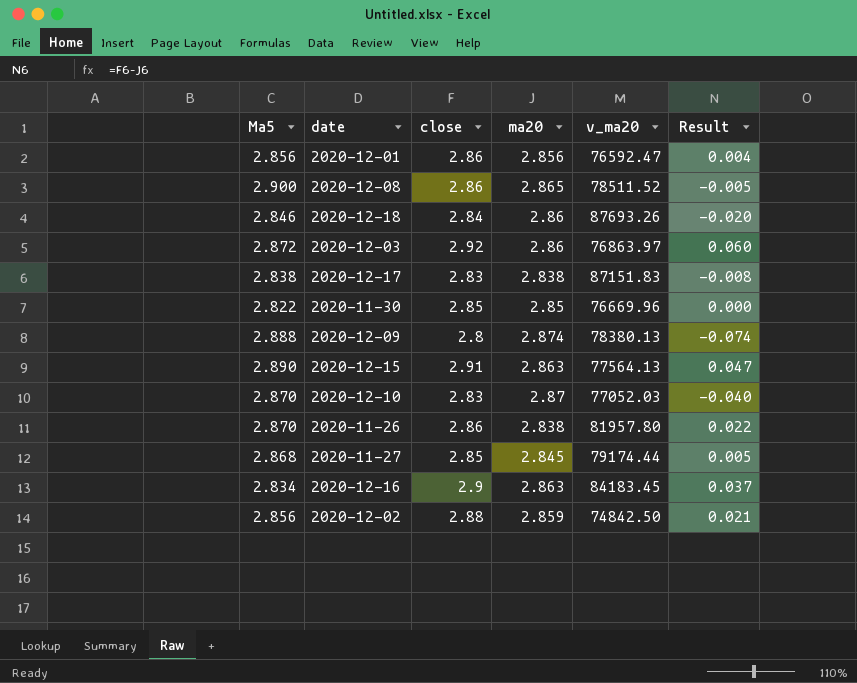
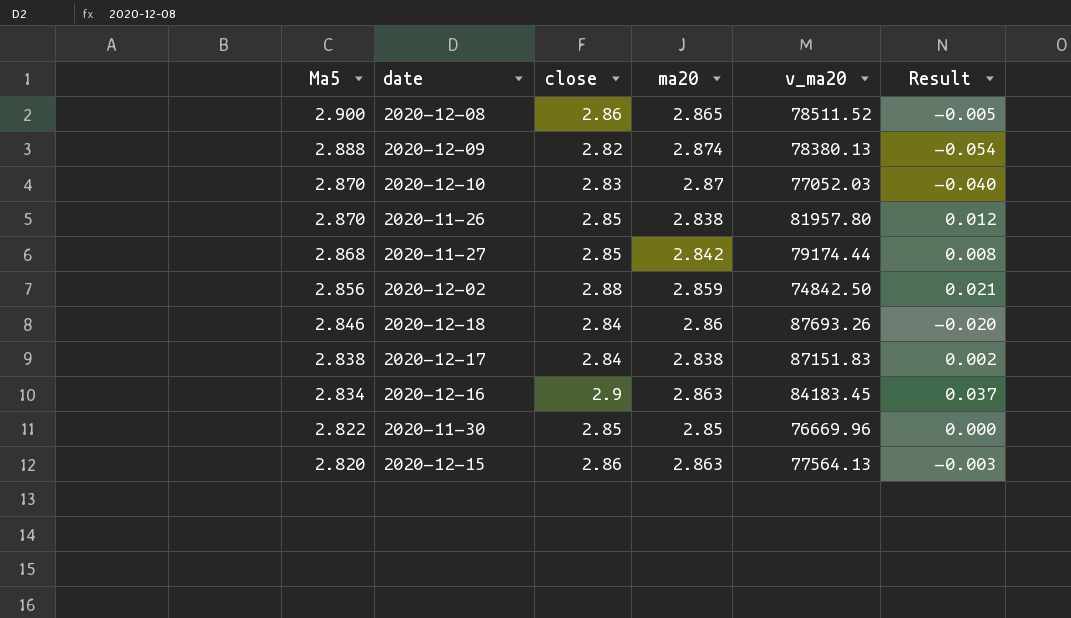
row order: none -> Ma5 descending
row 2020-12-01: 2.856 | 2.86 | 2.856 | 76592.47 | 0.004 -> none
row 2020-12-03: 2.872 | 2.92 | 2.86 | 76863.97 | 0.060 -> none
2020-12-09 | close: 2.8 -> 2.82
2020-12-09 | Result: -0.074 -> -0.054
2020-11-26 | close: 2.86 -> 2.85
2020-11-26 | Result: 0.022 -> 0.012
2020-11-27 | ma20: 2.845 -> 2.842
2020-11-27 | Result: 0.005 -> 0.008
2020-12-17 | close: 2.83 -> 2.84
2020-12-17 | Result: -0.008 -> 0.002
2020-12-15 | Ma5: 2.890 -> 2.820
2020-12-15 | close: 2.91 -> 2.86
2020-12-15 | Result: 0.047 -> -0.003

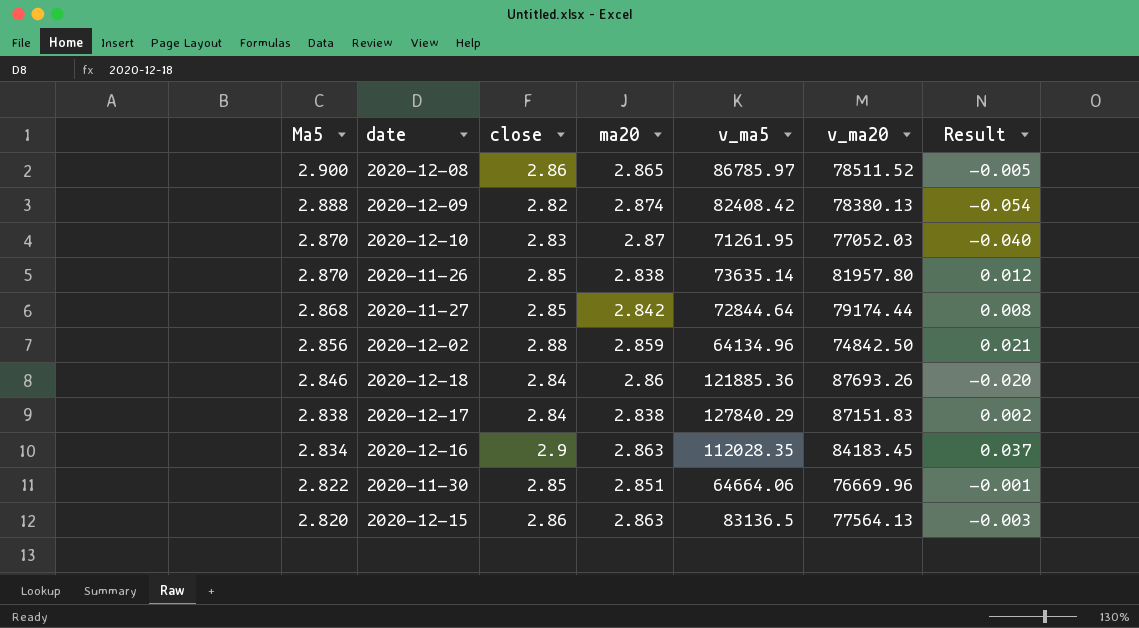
column v_ma5 | position: none -> 5
2020-11-30 | ma20: 2.85 -> 2.851
2020-11-30 | Result: 0.000 -> -0.001

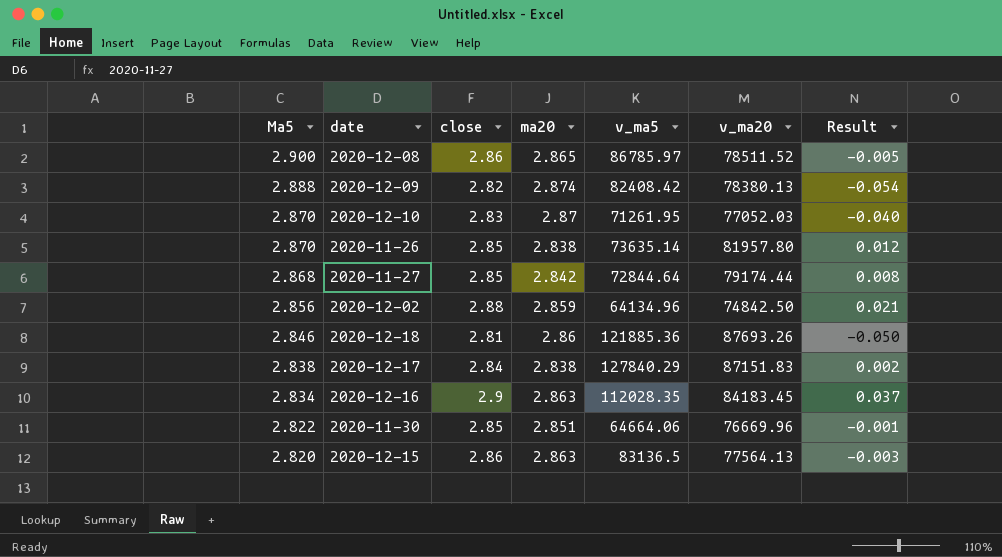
2020-12-18 | close: 2.84 -> 2.81
2020-12-18 | Result: -0.020 -> -0.050

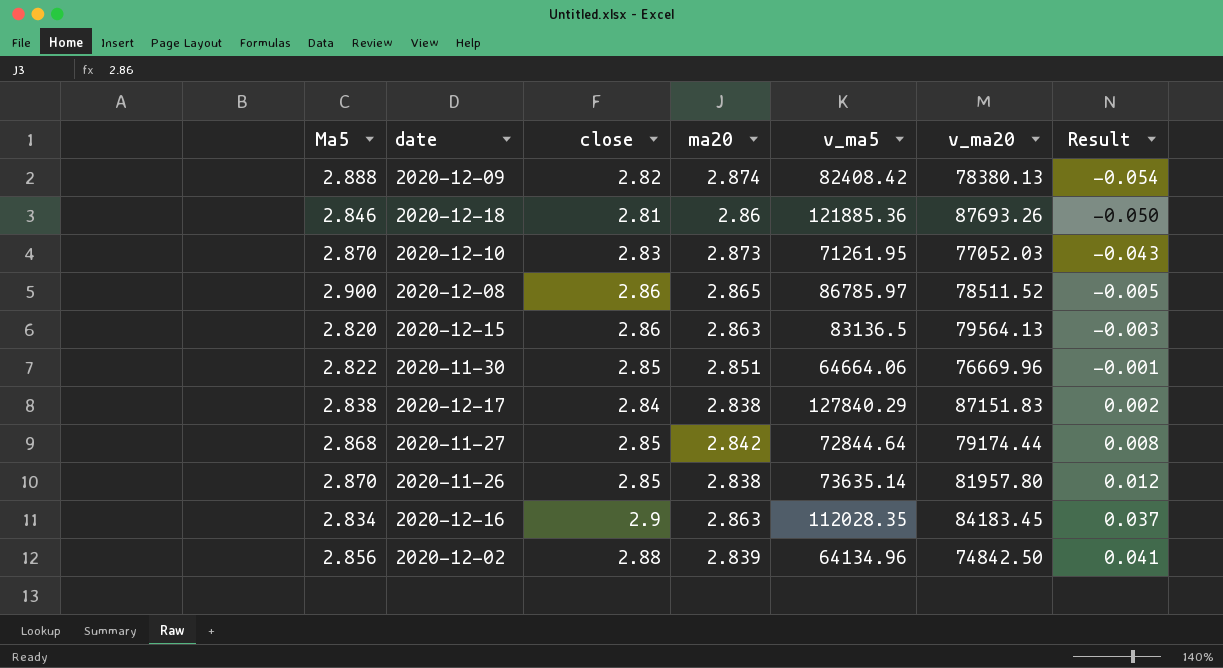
row order: Ma5 descending -> Result ascending
2020-12-10 | ma20: 2.87 -> 2.873
2020-12-10 | Result: -0.040 -> -0.043
2020-12-15 | v_ma20: 77564.13 -> 79564.13
2020-12-02 | ma20: 2.859 -> 2.839
2020-12-02 | Result: 0.021 -> 0.041

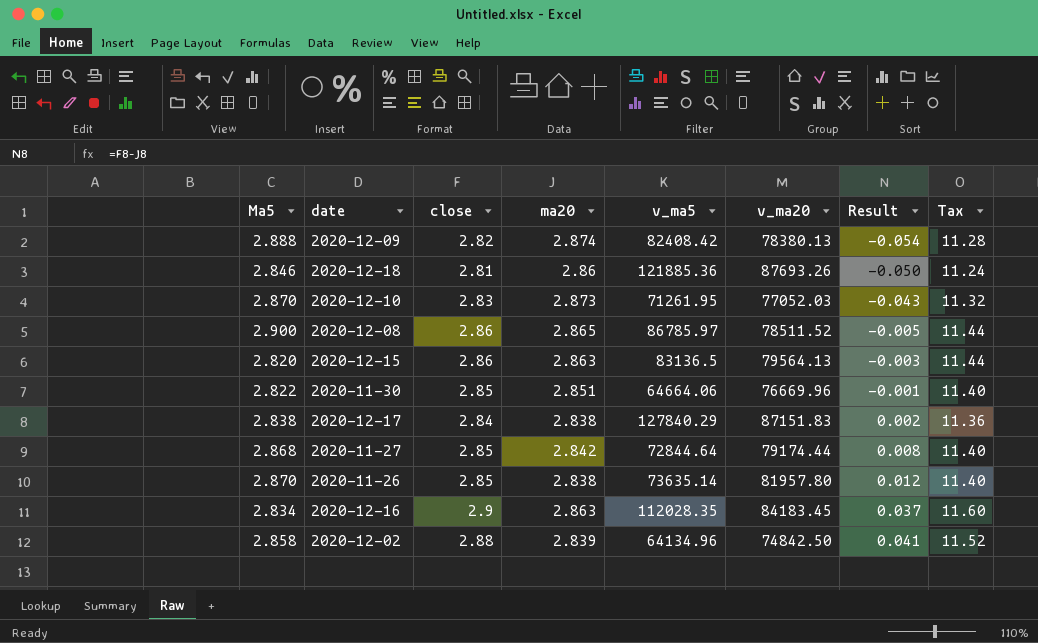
column Tax | formula: none -> [close] * 4
2020-12-02 | Ma5: 2.856 -> 2.858

